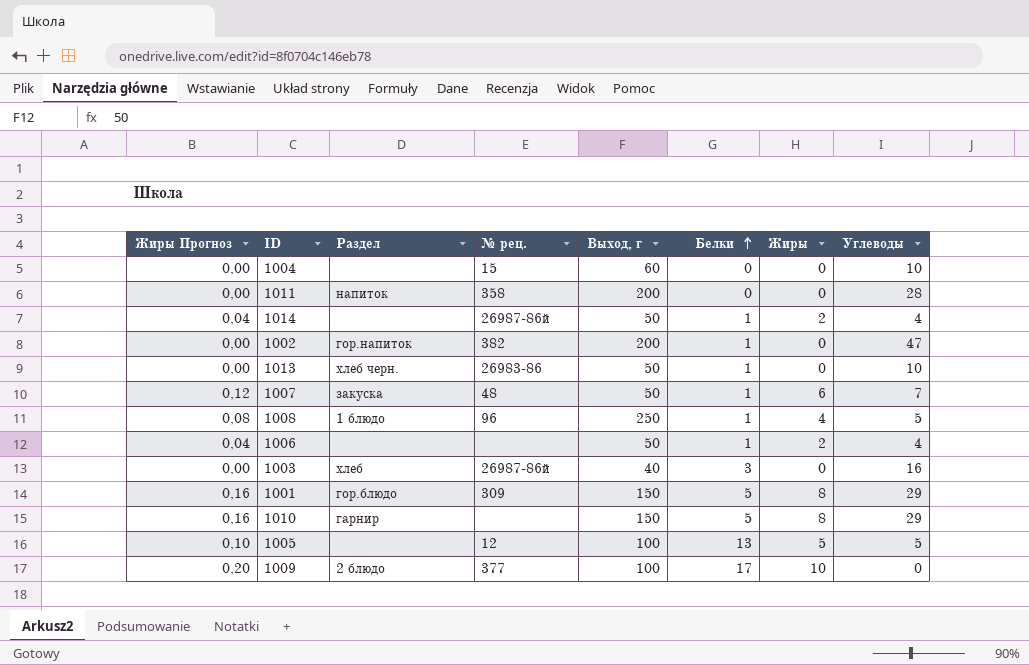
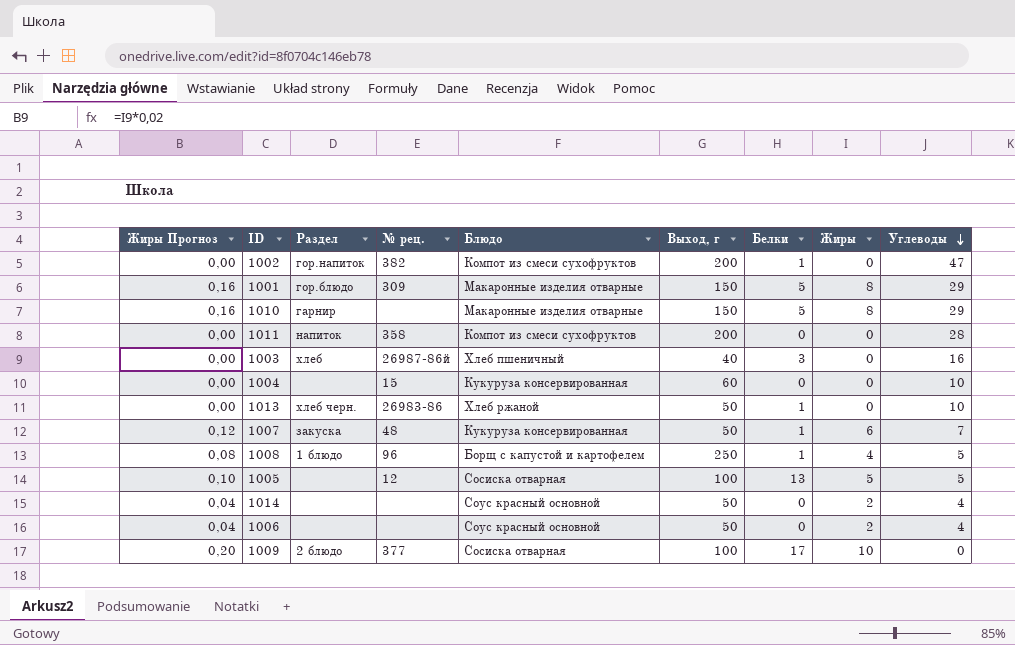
row order: Белки ascending -> Углеводы descending
column Блюдо | position: none -> 5
1014 | № рец.: 26987-86й -> none
1014 | Белки: 1 -> 0
1006 | Белки: 1 -> 0

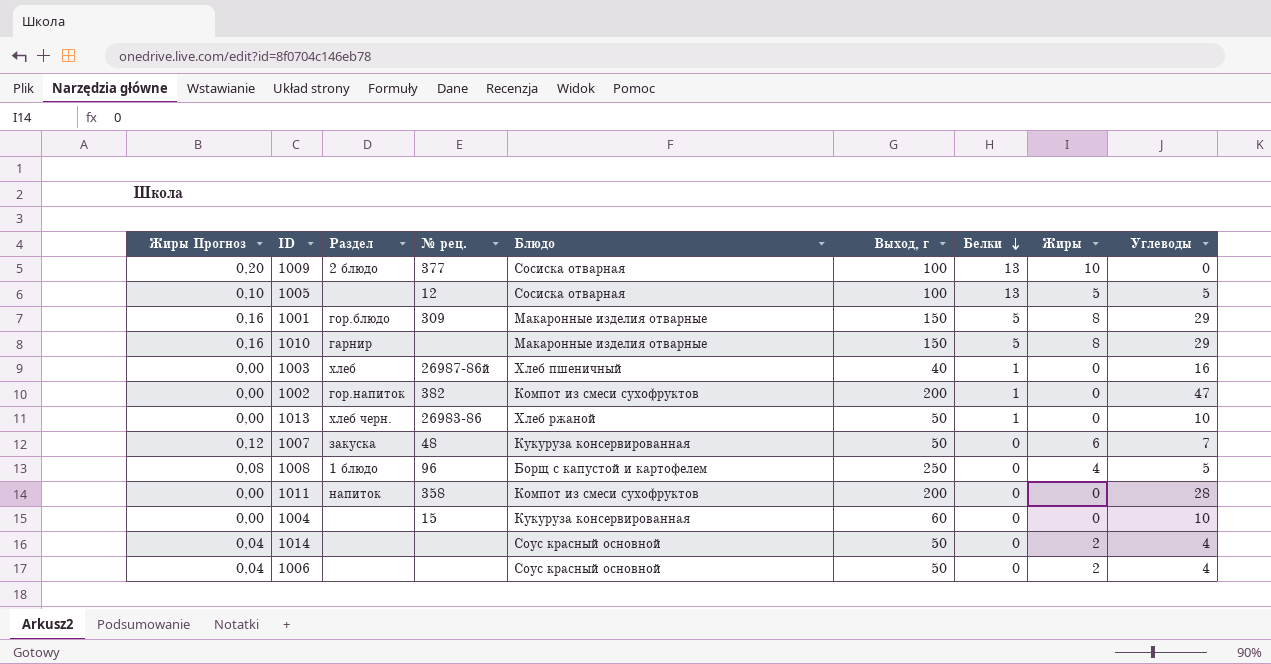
row order: Углеводы descending -> Белки descending
1009 | Белки: 17 -> 13
1003 | Белки: 3 -> 1
1007 | Белки: 1 -> 0
1008 | Белки: 1 -> 0

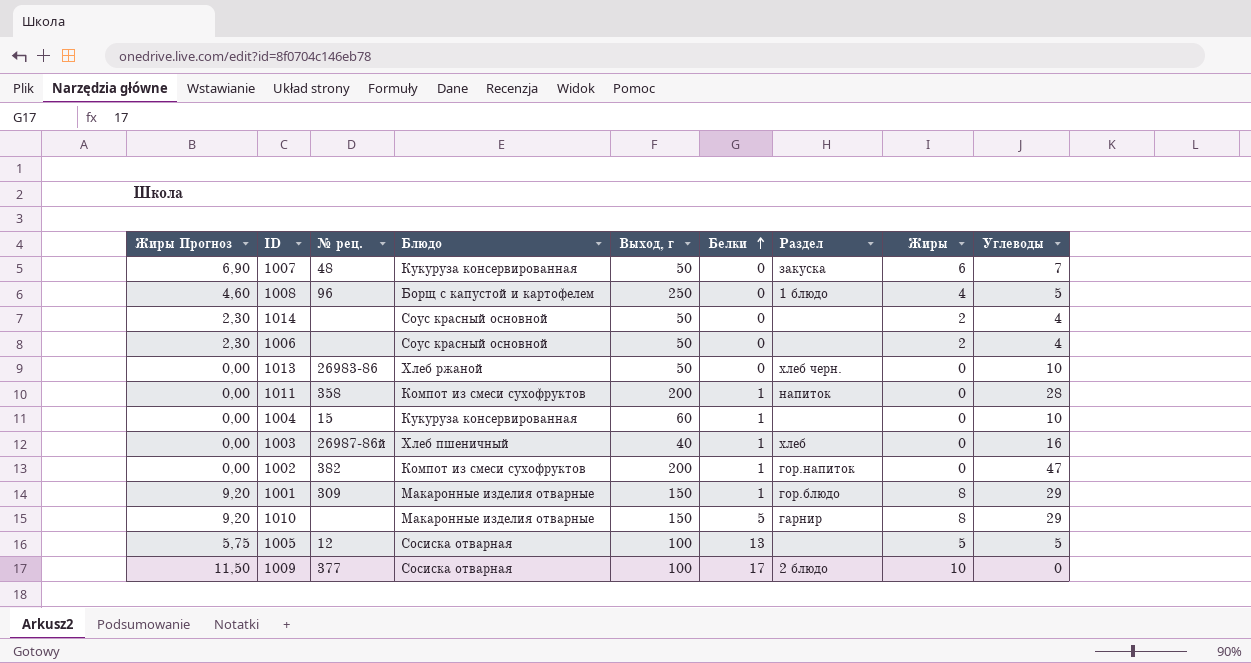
row order: Белки descending -> Белки ascending
column Жиры Прогноз | formula: [Жиры] * 0,02 -> [Жиры] * 1,15
column Раздел | position: 3 -> 7
1013 | Белки: 1 -> 0
1011 | Белки: 0 -> 1
1004 | Белки: 0 -> 1
1001 | Белки: 5 -> 1
1009 | Белки: 13 -> 17

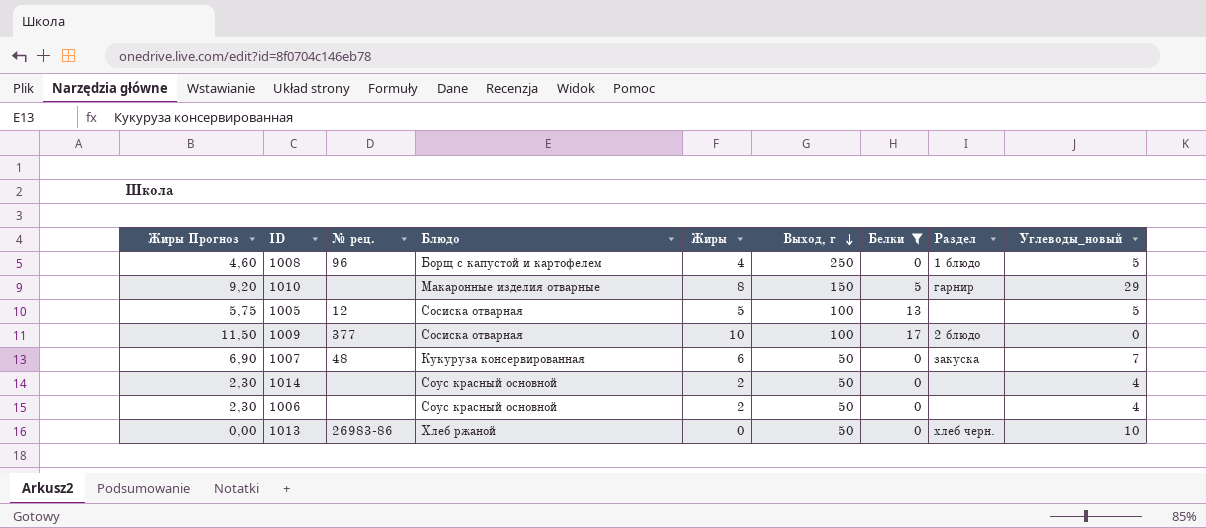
filter: none -> Белки != 1
row order: Белки ascending -> Выход, г descending
column Жиры | position: 8 -> 5
column name: Углеводы -> Углеводы_новый

